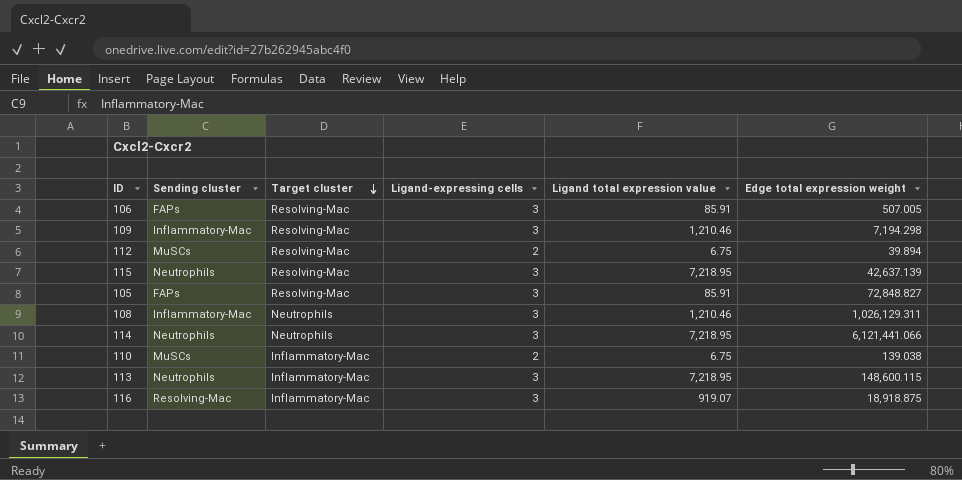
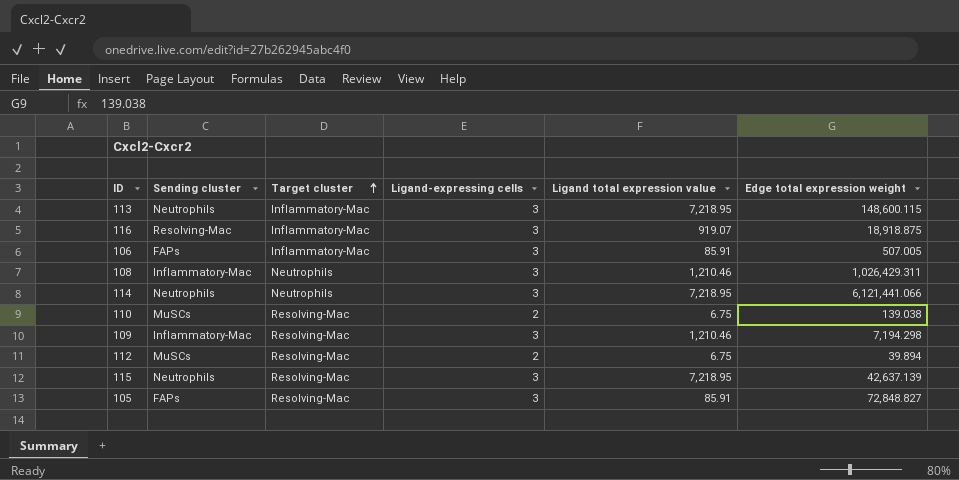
row order: Target cluster descending -> Target cluster ascending
106 | Target cluster: Resolving-Mac -> Inflammatory-Mac
108 | Edge total expression weight: 1,026,129.311 -> 1,026,429.311
110 | Target cluster: Inflammatory-Mac -> Resolving-Mac

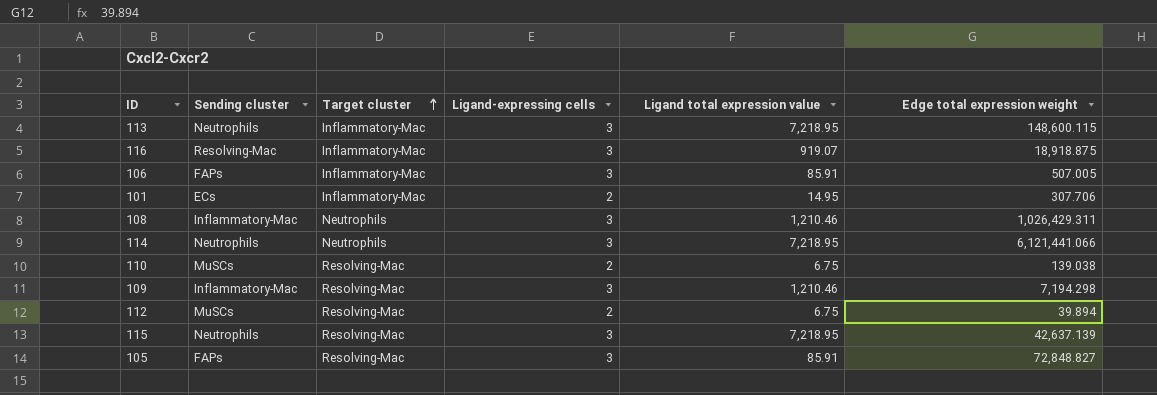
row 101: none -> ECs | Inflammatory-Mac | 2 | 14.95 | 307.706

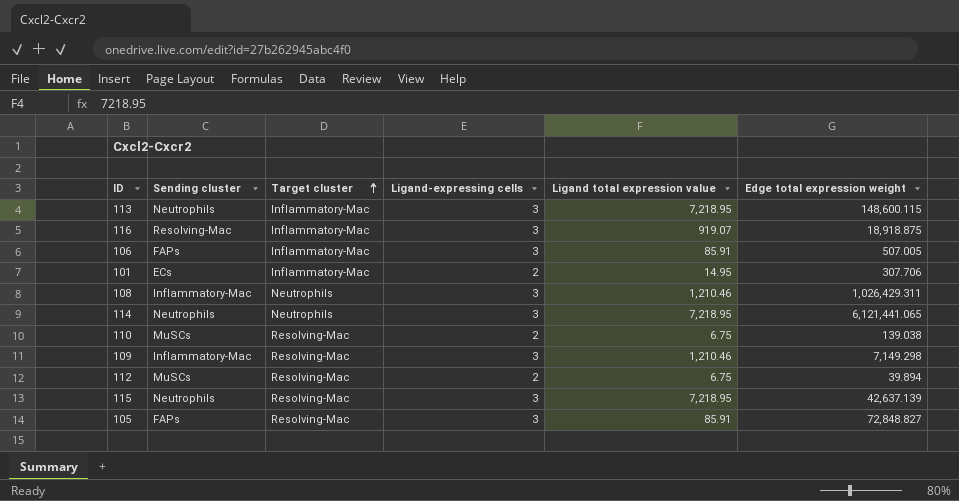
114 | Edge total expression weight: 6,121,441.066 -> 6,121,441.065
109 | Edge total expression weight: 7,194.298 -> 7,149.298

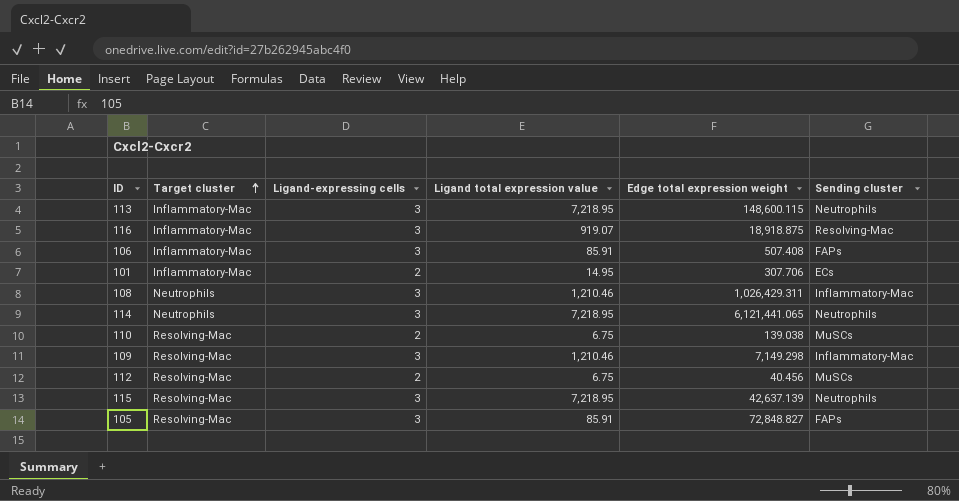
column Sending cluster | position: 2 -> 6
106 | Edge total expression weight: 507.005 -> 507.408
112 | Edge total expression weight: 39.894 -> 40.456

